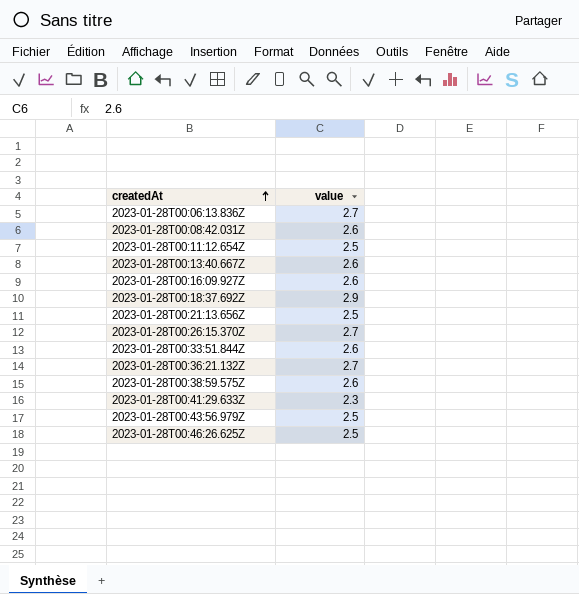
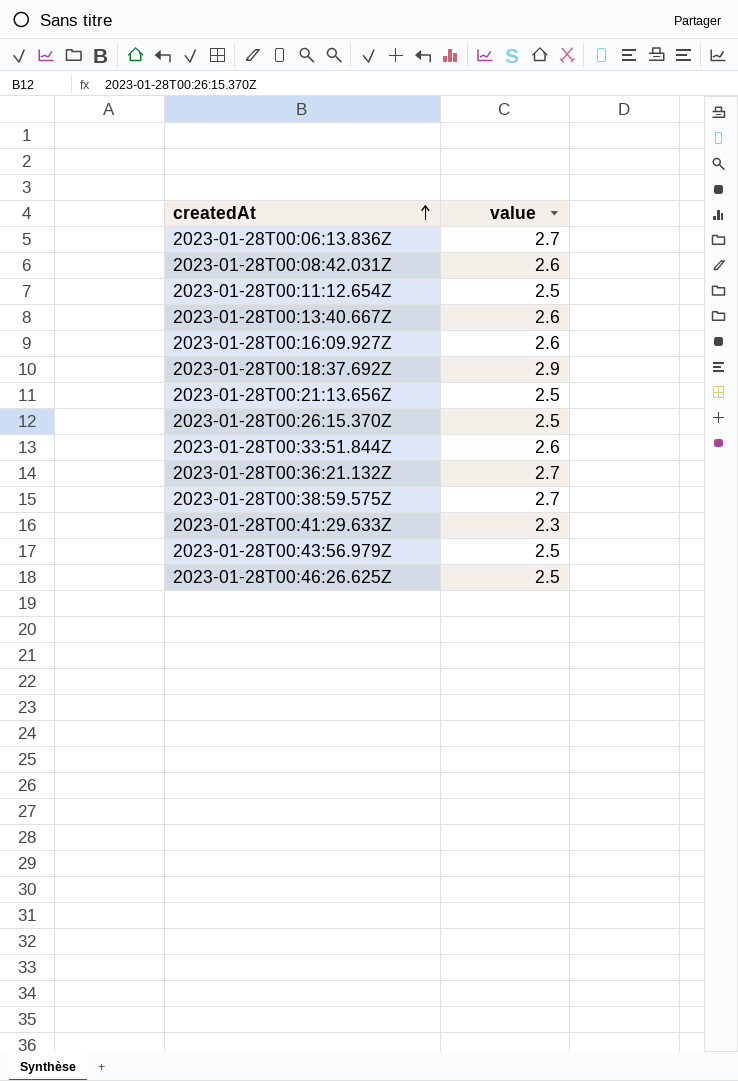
2023-01-28T00:26:15.370Z | value: 2.7 -> 2.5
2023-01-28T00:38:59.575Z | value: 2.6 -> 2.7

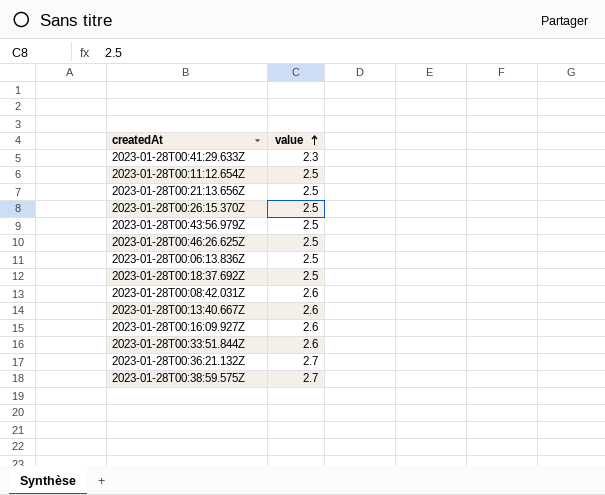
row order: createdAt ascending -> value ascending
2023-01-28T00:06:13.836Z | value: 2.7 -> 2.5
2023-01-28T00:18:37.692Z | value: 2.9 -> 2.5

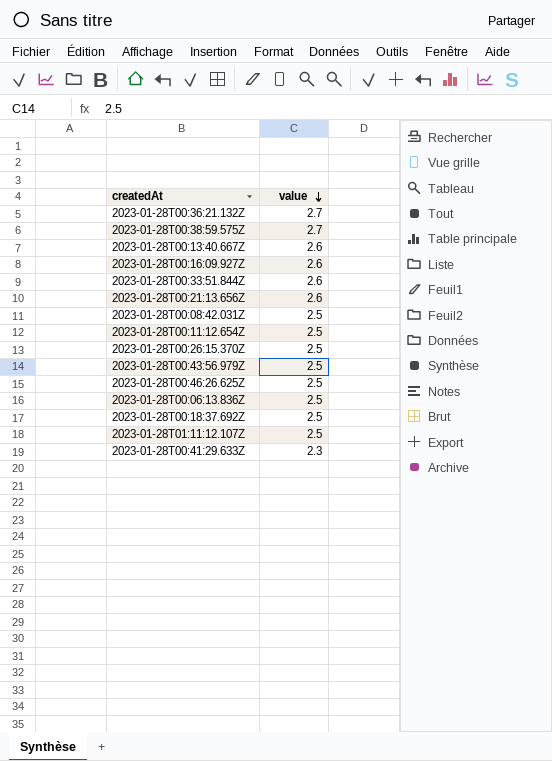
row order: value ascending -> value descending
2023-01-28T00:21:13.656Z | value: 2.5 -> 2.6
2023-01-28T00:08:42.031Z | value: 2.6 -> 2.5
row 2023-01-28T01:11:12.107Z: none -> 2.5

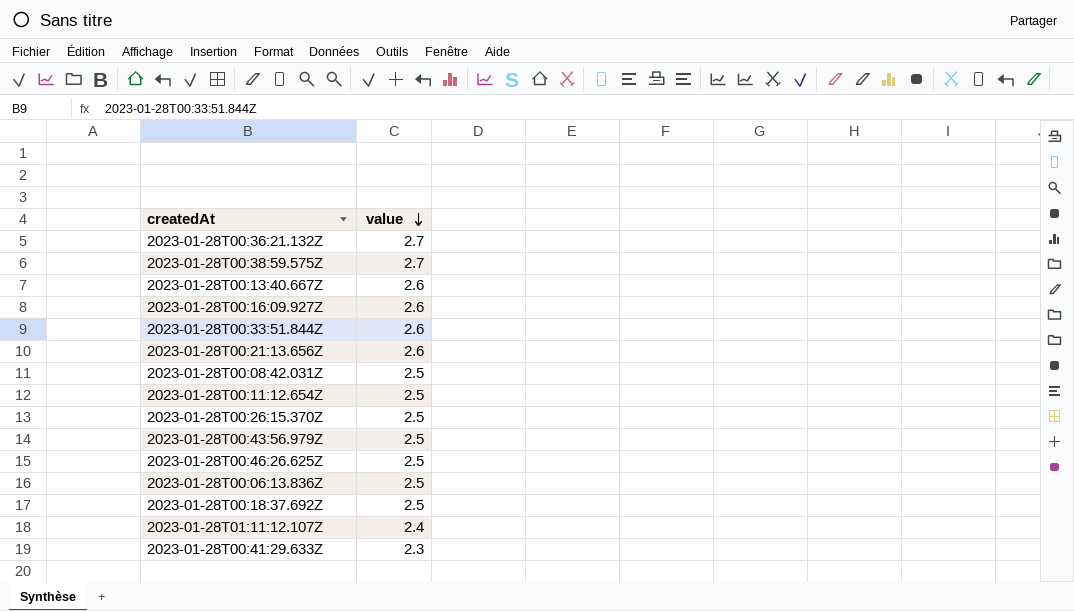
2023-01-28T01:11:12.107Z | value: 2.5 -> 2.4

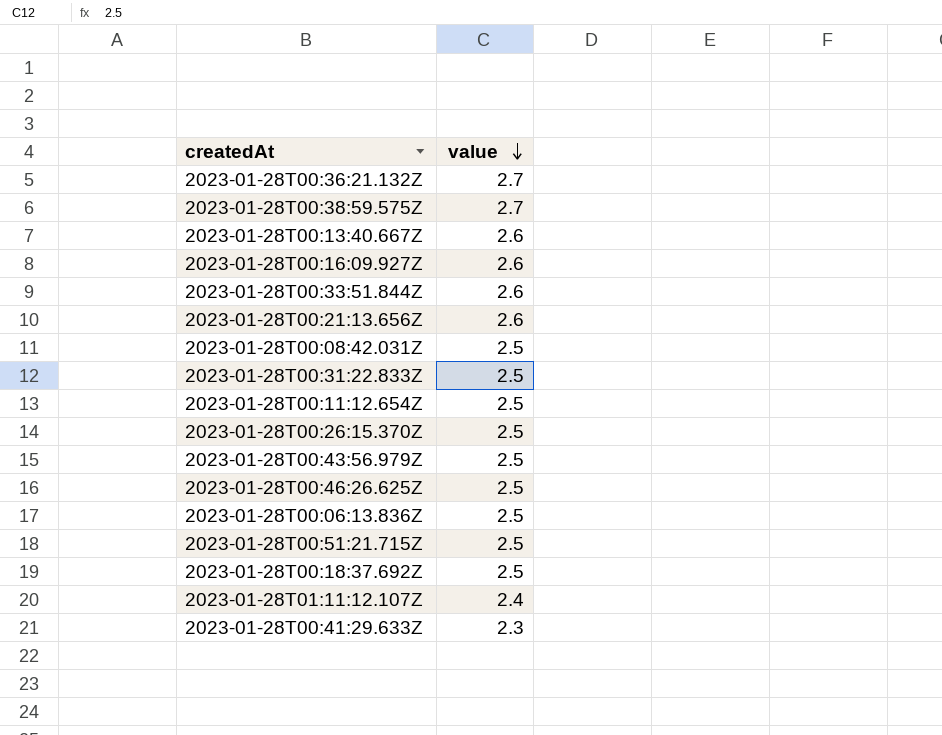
row 2023-01-28T00:31:22.833Z: none -> 2.5
row 2023-01-28T00:51:21.715Z: none -> 2.5

